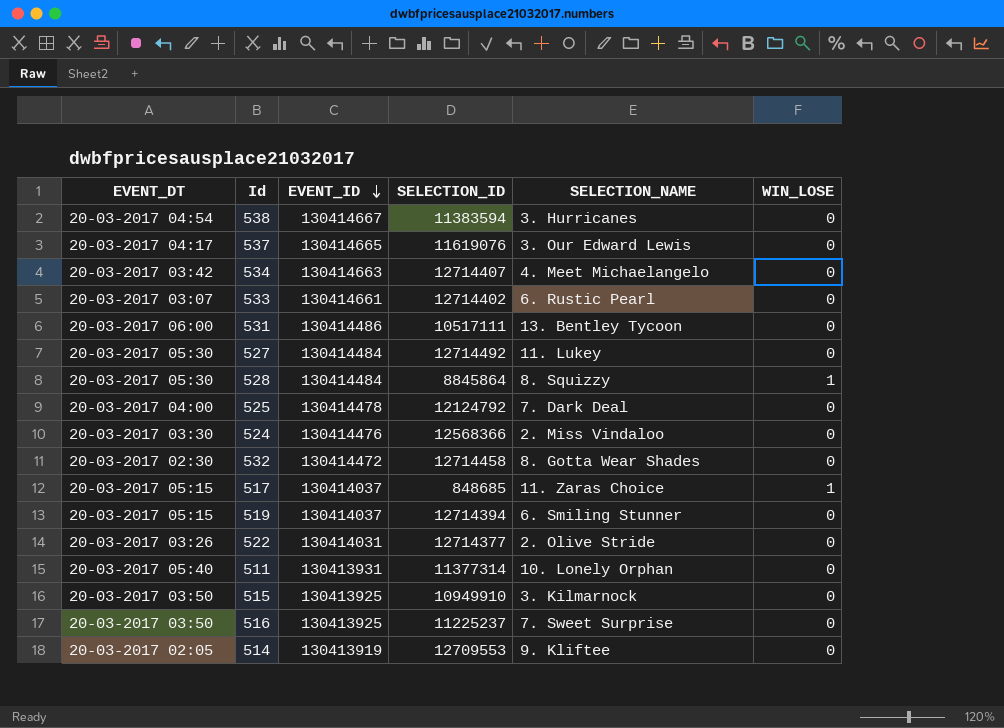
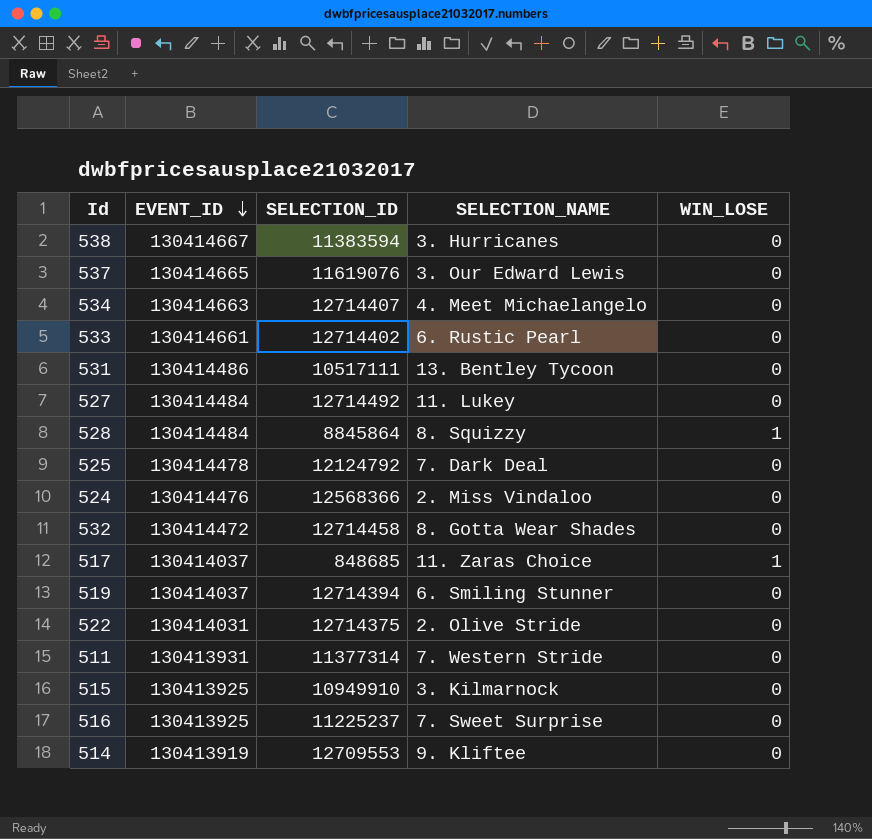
column EVENT_DT | position: 1 -> none
522 | SELECTION_ID: 12714377 -> 12714375
511 | SELECTION_NAME: 10. Lonely Orphan -> 7. Western Stride

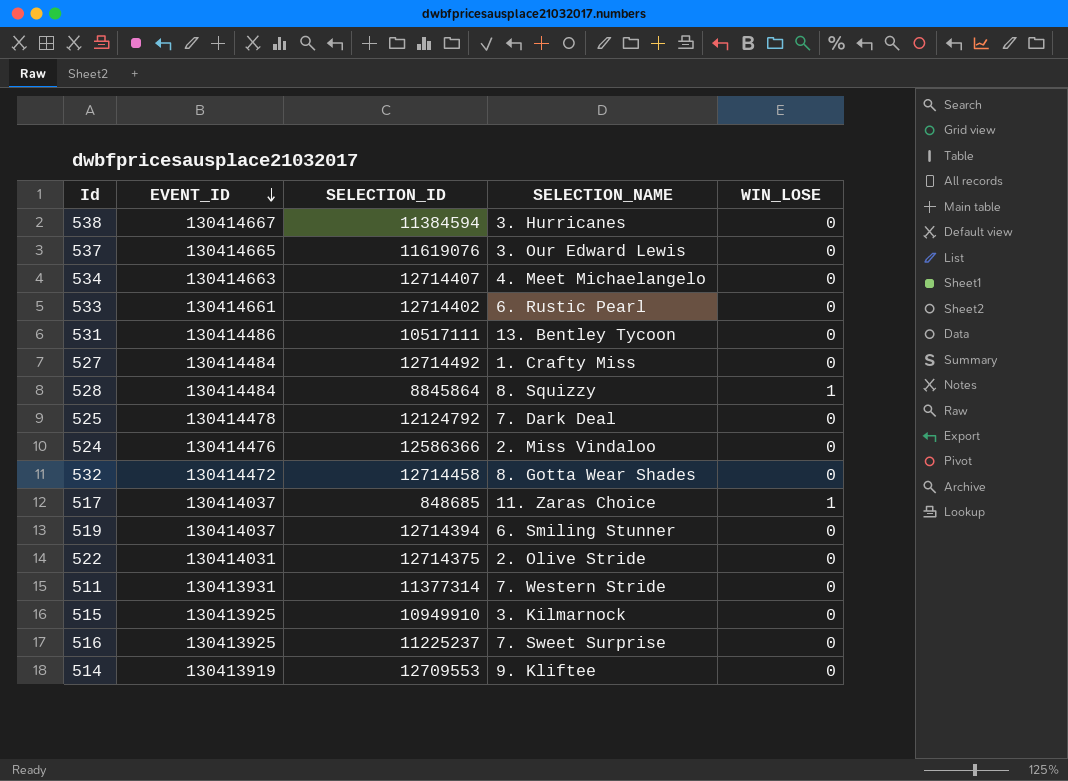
538 | SELECTION_ID: 11383594 -> 11384594
527 | SELECTION_NAME: 11. Lukey -> 1. Crafty Miss
524 | SELECTION_ID: 12568366 -> 12586366

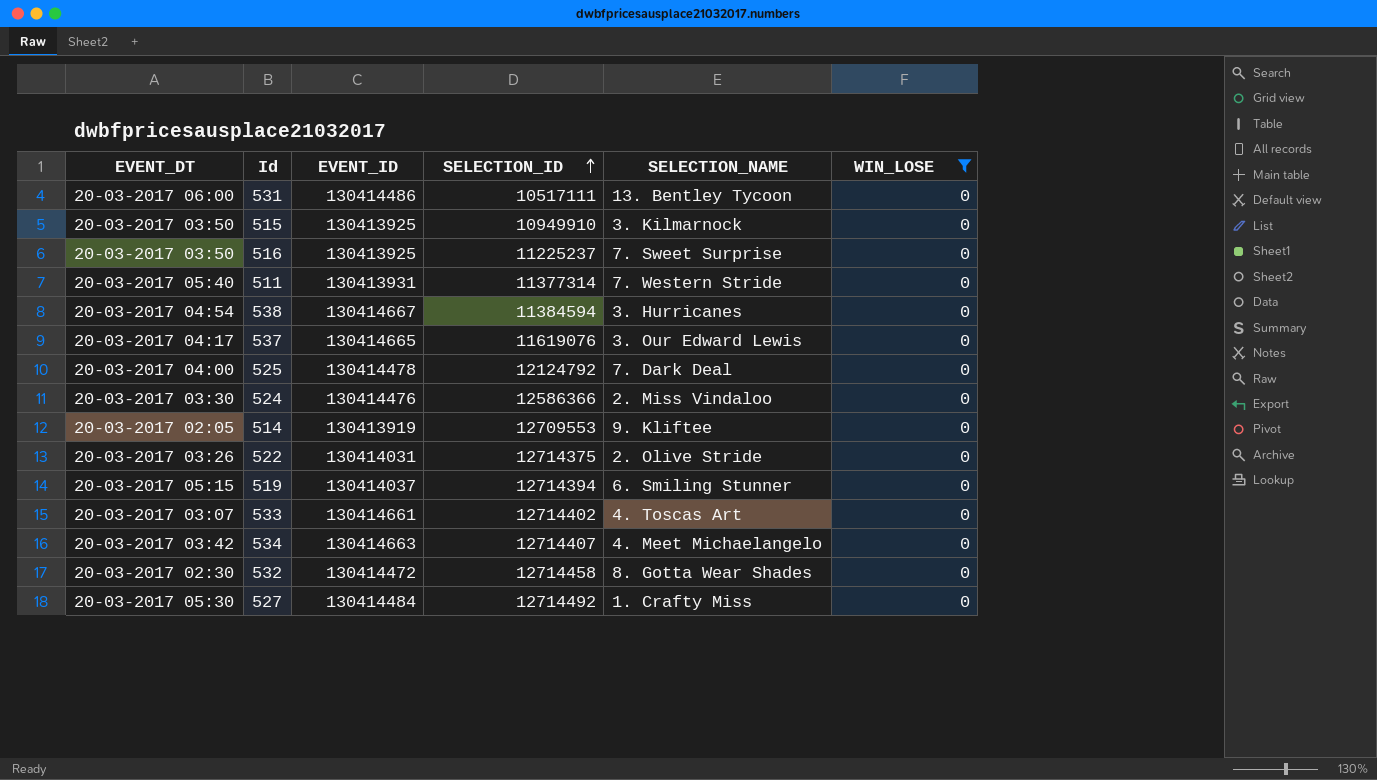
filter: none -> WIN_LOSE = 0
row order: EVENT_ID descending -> SELECTION_ID ascending
column EVENT_DT | position: none -> 1
533 | SELECTION_NAME: 6. Rustic Pearl -> 4. Toscas Art

